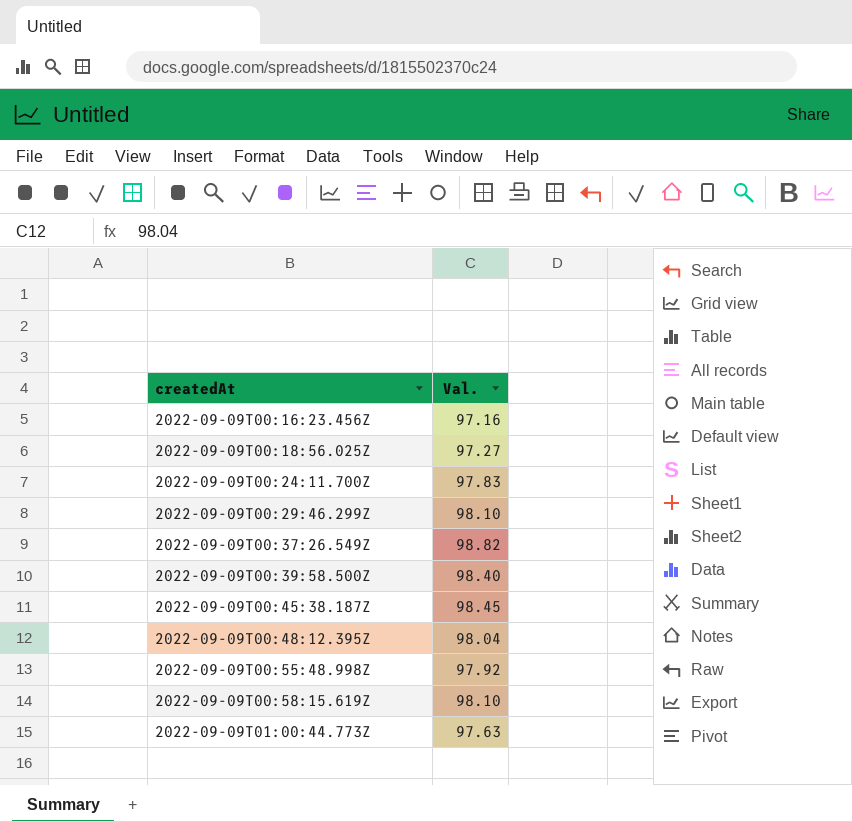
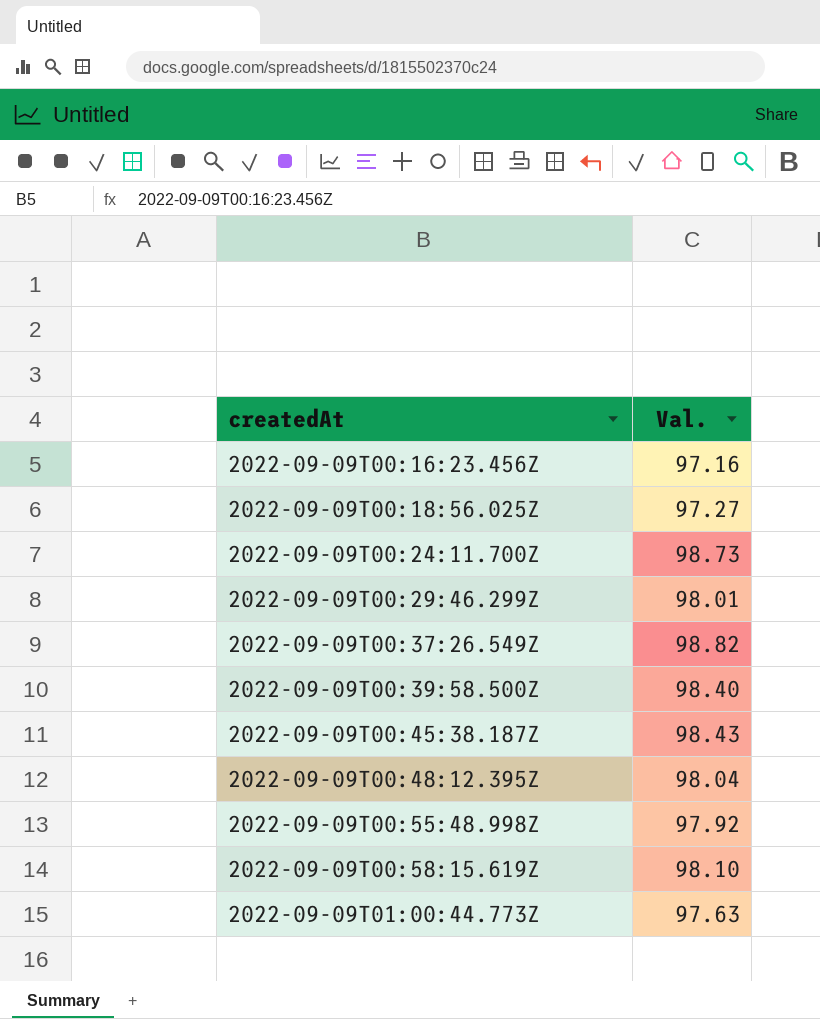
2022-09-09T00:24:11.700Z | Val.: 97.83 -> 98.73
2022-09-09T00:29:46.299Z | Val.: 98.10 -> 98.01
2022-09-09T00:45:38.187Z | Val.: 98.45 -> 98.43

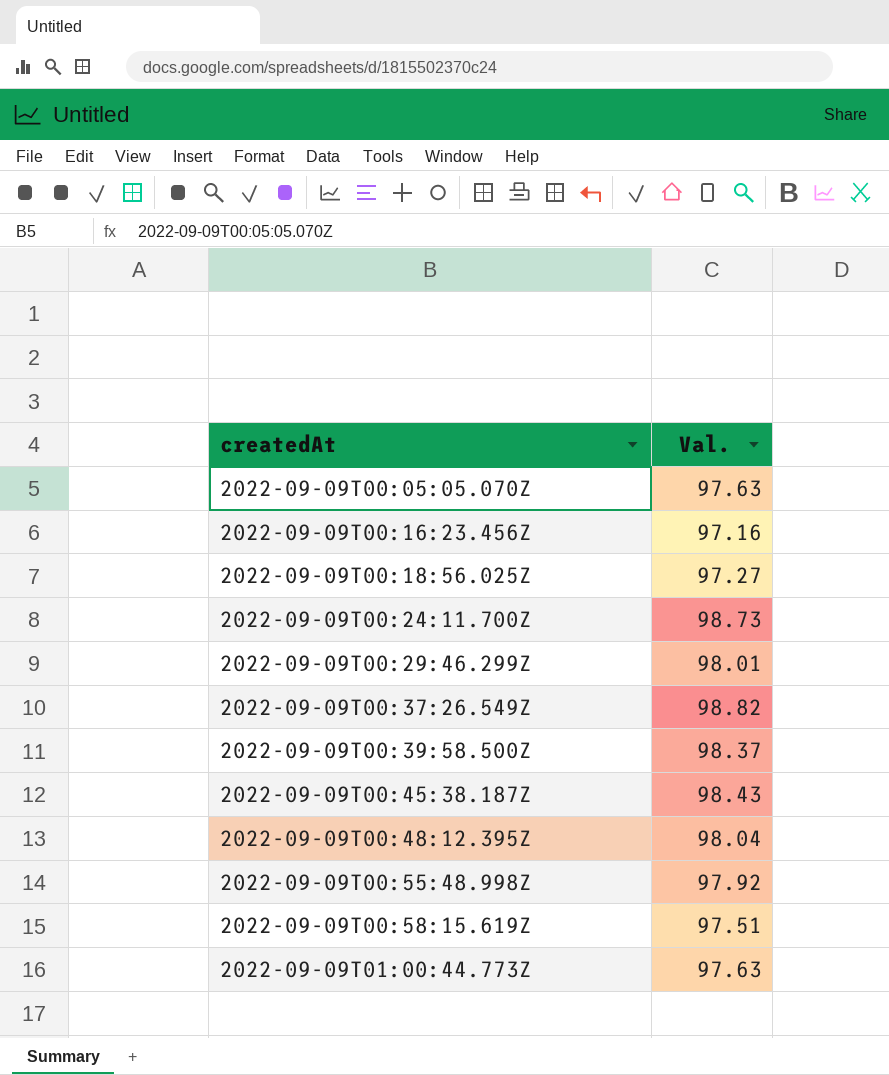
row 2022-09-09T00:05:05.070Z: none -> 97.63
2022-09-09T00:39:58.500Z | Val.: 98.40 -> 98.37
2022-09-09T00:58:15.619Z | Val.: 98.10 -> 97.51

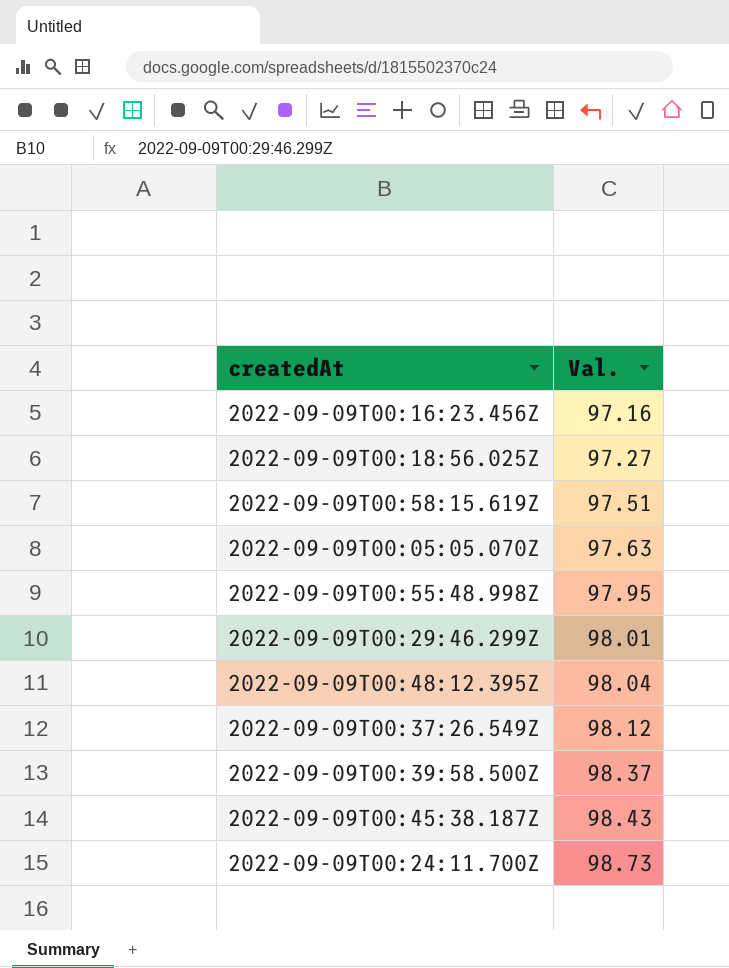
row order: createdAt ascending -> Val. ascending
row 2022-09-09T01:00:44.773Z: 97.63 -> none
2022-09-09T00:55:48.998Z | Val.: 97.92 -> 97.95
2022-09-09T00:37:26.549Z | Val.: 98.82 -> 98.12

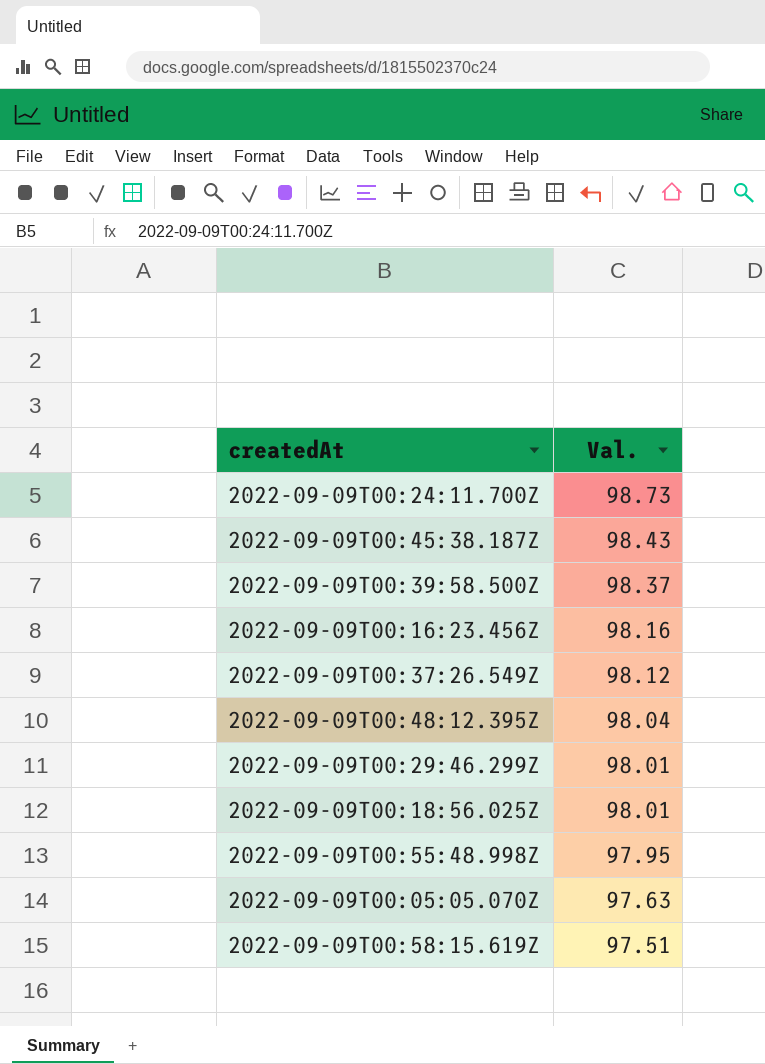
row order: Val. ascending -> Val. descending
2022-09-09T00:16:23.456Z | Val.: 97.16 -> 98.16
2022-09-09T00:18:56.025Z | Val.: 97.27 -> 98.01

